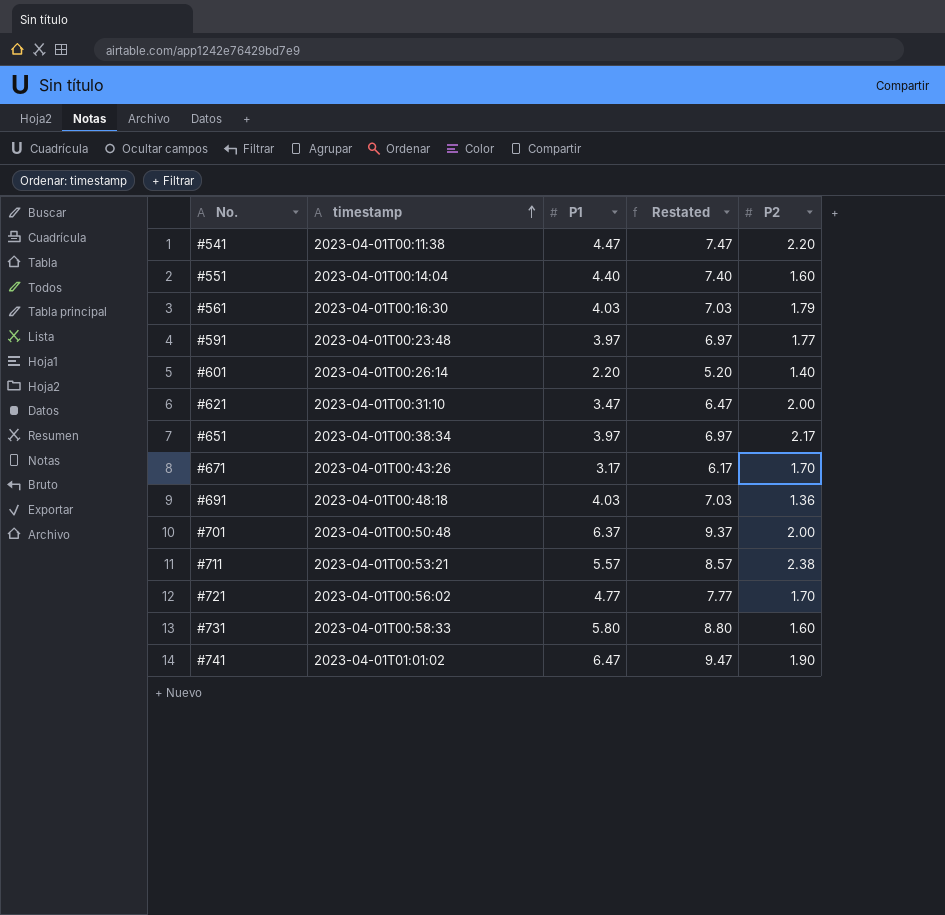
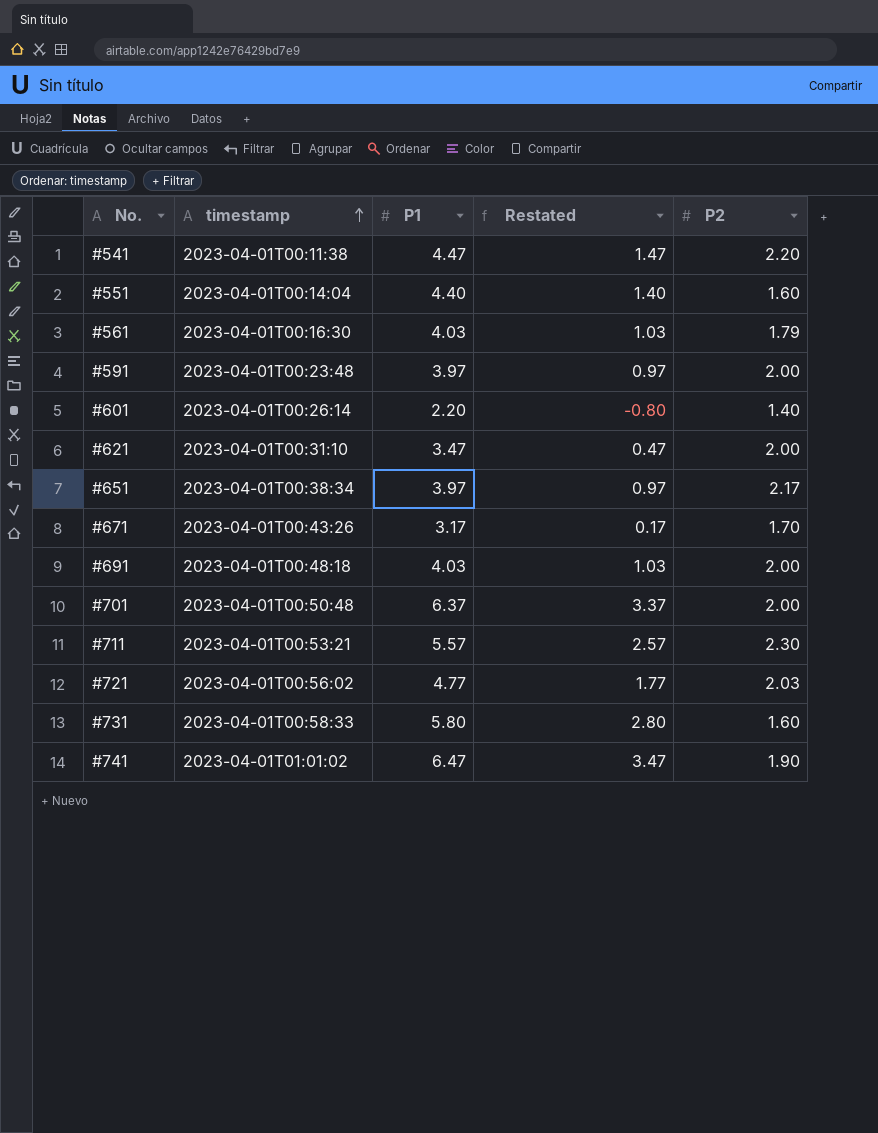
column Restated | formula: [P1] + 3 -> [P1] - 3
#591 | P2: 1.77 -> 2.00
#691 | P2: 1.36 -> 2.00
#711 | P2: 2.38 -> 2.30
#721 | P2: 1.70 -> 2.03

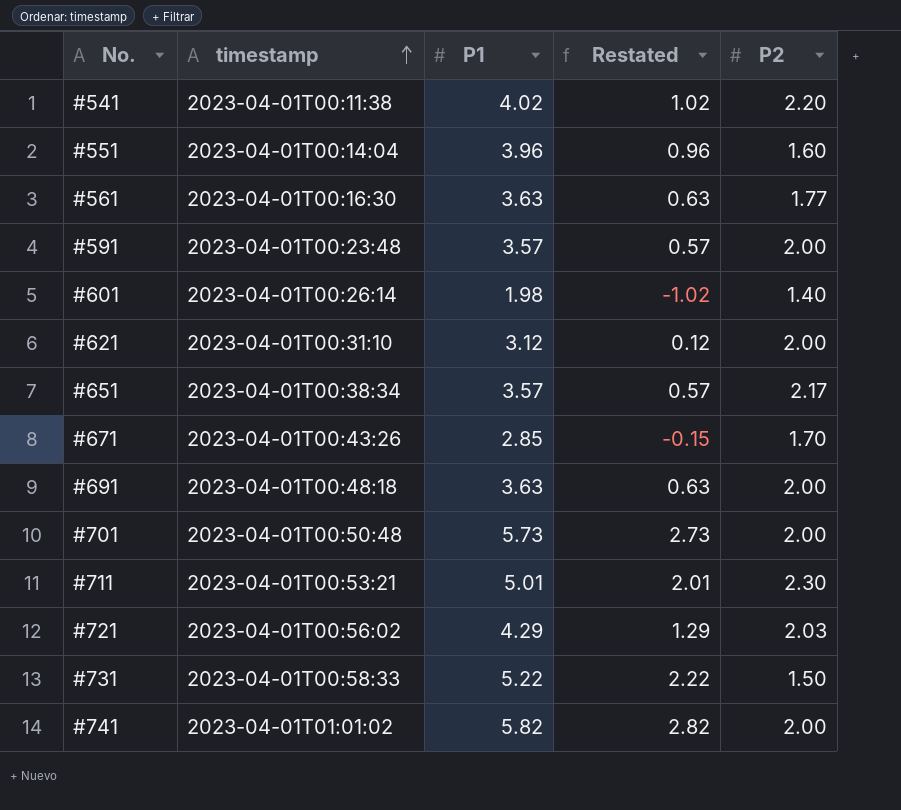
#541 | P1: 4.47 -> 4.02
#541 | Restated: 1.47 -> 1.02
#551 | P1: 4.40 -> 3.96
#551 | Restated: 1.40 -> 0.96
#561 | P1: 4.03 -> 3.63
#561 | Restated: 1.03 -> 0.63
#561 | P2: 1.79 -> 1.77
#591 | P1: 3.97 -> 3.57
#591 | Restated: 0.97 -> 0.57
#601 | P1: 2.20 -> 1.98
#601 | Restated: -0.80 -> -1.02
#621 | P1: 3.47 -> 3.12
#621 | Restated: 0.47 -> 0.12
#651 | P1: 3.97 -> 3.57
#651 | Restated: 0.97 -> 0.57
#671 | P1: 3.17 -> 2.85
#671 | Restated: 0.17 -> -0.15
#691 | P1: 4.03 -> 3.63
#691 | Restated: 1.03 -> 0.63
#701 | P1: 6.37 -> 5.73
#701 | Restated: 3.37 -> 2.73
#711 | P1: 5.57 -> 5.01
#711 | Restated: 2.57 -> 2.01
#721 | P1: 4.77 -> 4.29
#721 | Restated: 1.77 -> 1.29
#731 | P1: 5.80 -> 5.22
#731 | Restated: 2.80 -> 2.22
#731 | P2: 1.60 -> 1.50
#741 | P1: 6.47 -> 5.82
#741 | Restated: 3.47 -> 2.82
#741 | P2: 1.90 -> 2.00

